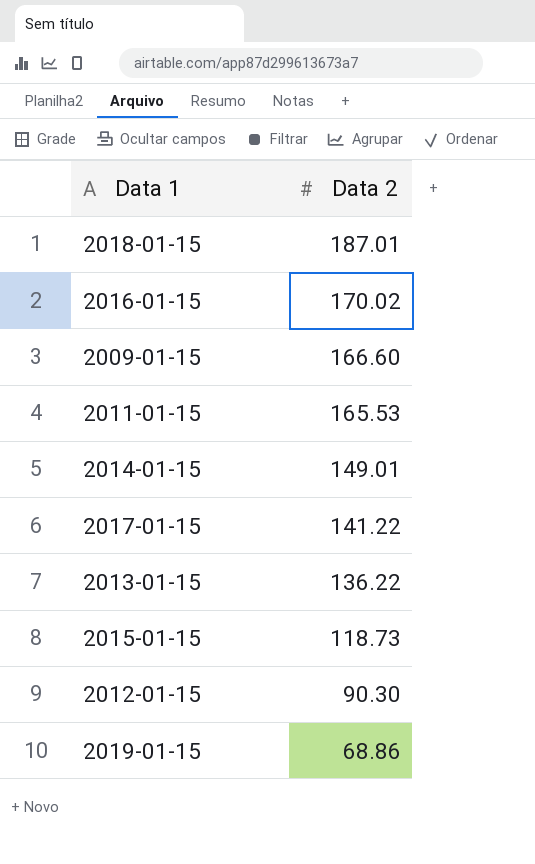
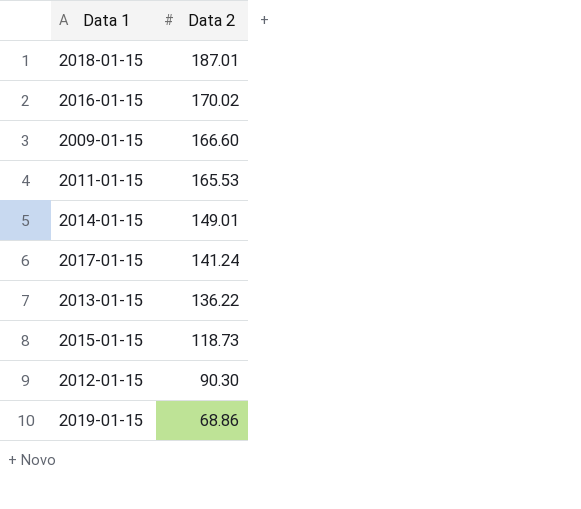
2017-01-15 | Data 2: 141.22 -> 141.24

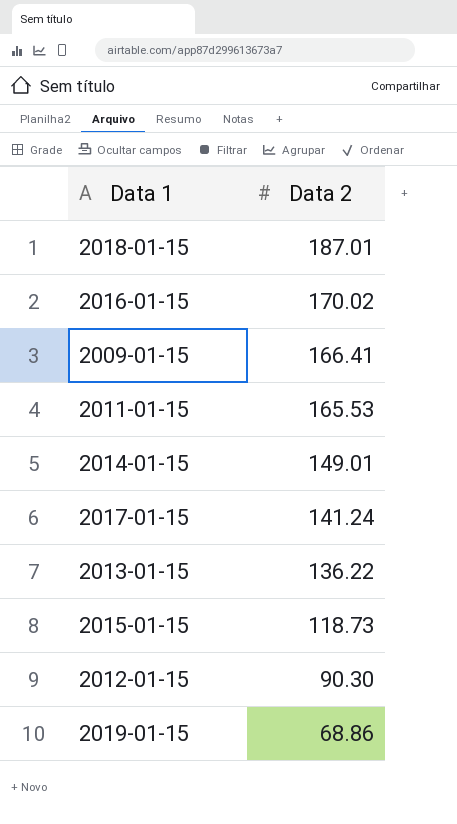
2009-01-15 | Data 2: 166.60 -> 166.41

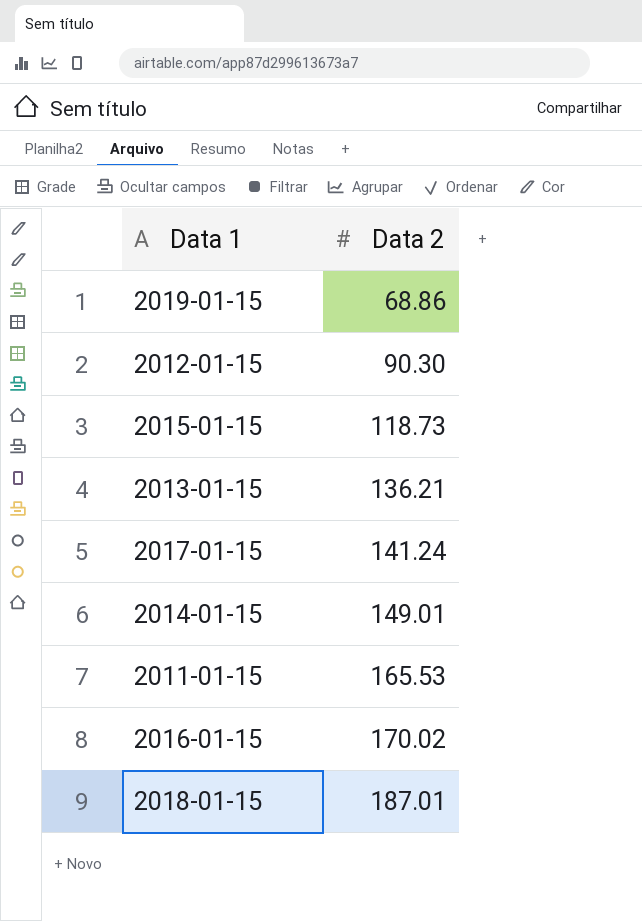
row order: Data 2 descending -> Data 2 ascending
row 2009-01-15: 166.41 -> none
2013-01-15 | Data 2: 136.22 -> 136.21

